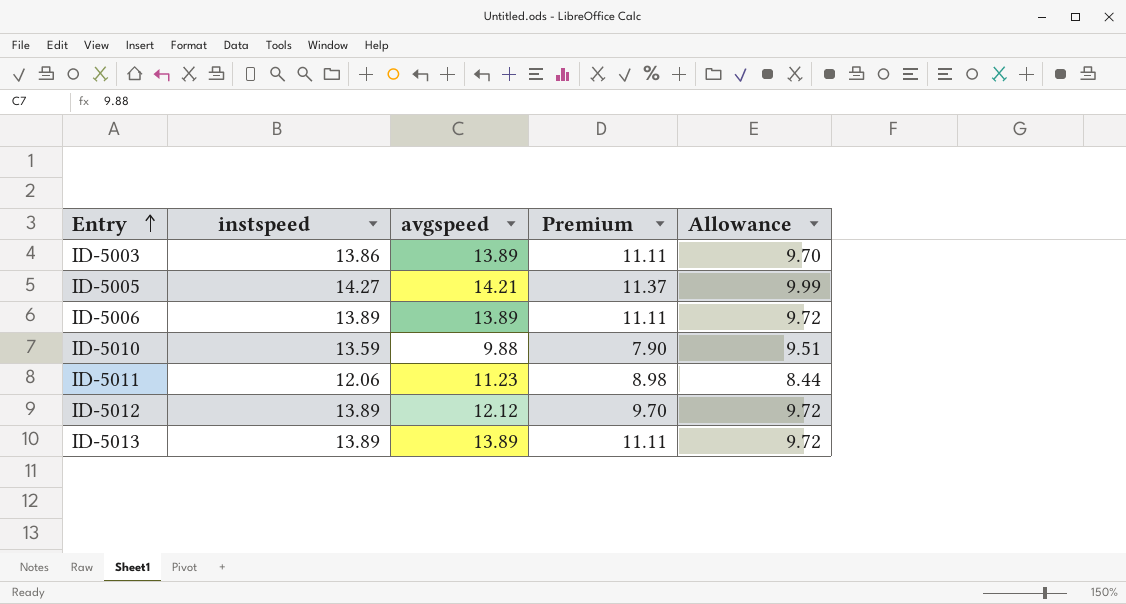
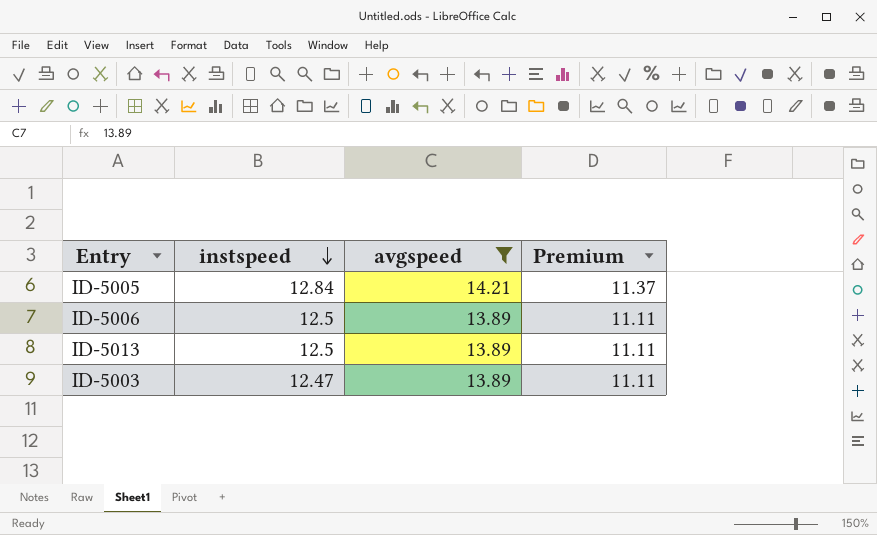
filter: none -> avgspeed >= 13.89
row order: Entry ascending -> instspeed descending
column Allowance | formula: [instspeed] * 0.7 -> none
ID-5005 | instspeed: 14.27 -> 12.84
ID-5006 | instspeed: 13.89 -> 12.5
ID-5013 | instspeed: 13.89 -> 12.5
ID-5003 | instspeed: 13.86 -> 12.47

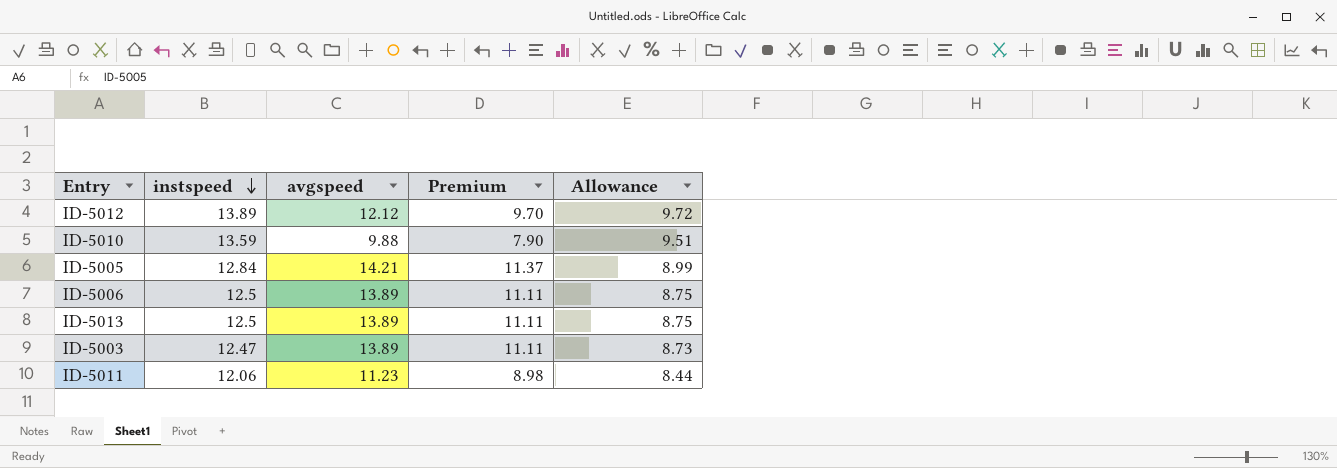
filter: avgspeed >= 13.89 -> none
column Allowance | formula: none -> [instspeed] * 0.7

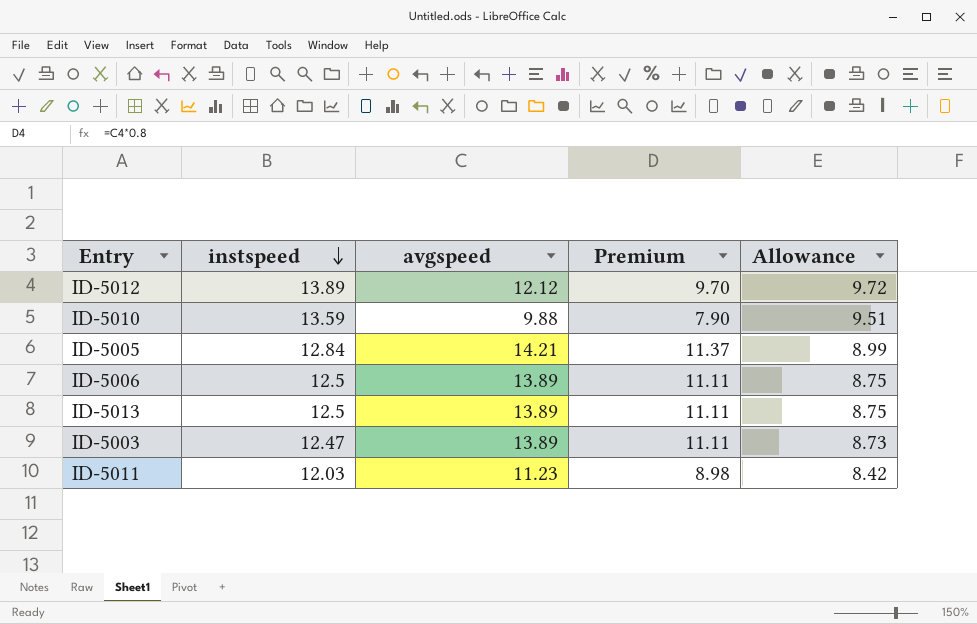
ID-5011 | instspeed: 12.06 -> 12.03
ID-5011 | Allowance: 8.44 -> 8.42

